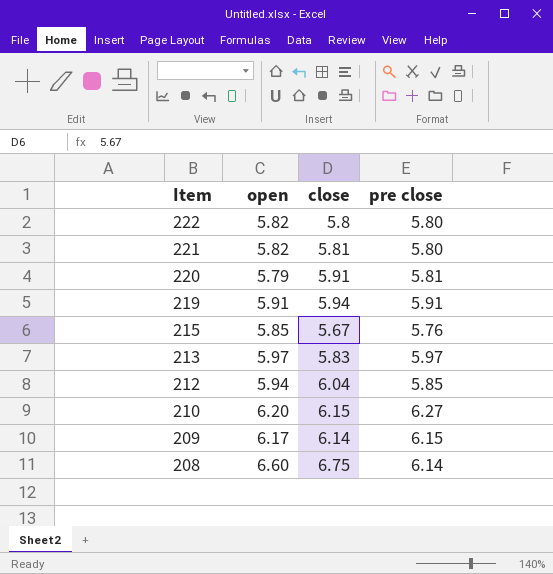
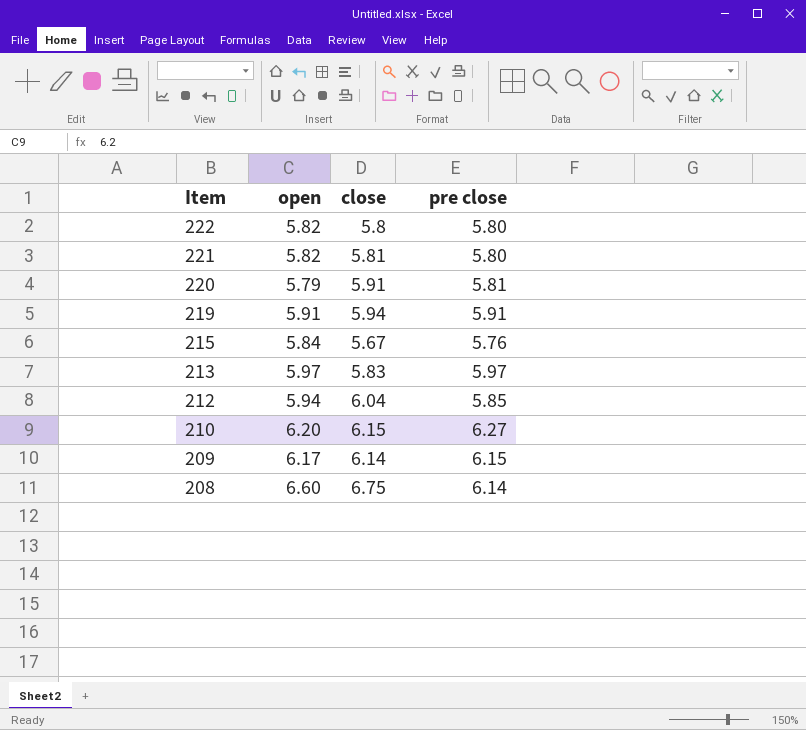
215 | open: 5.85 -> 5.84

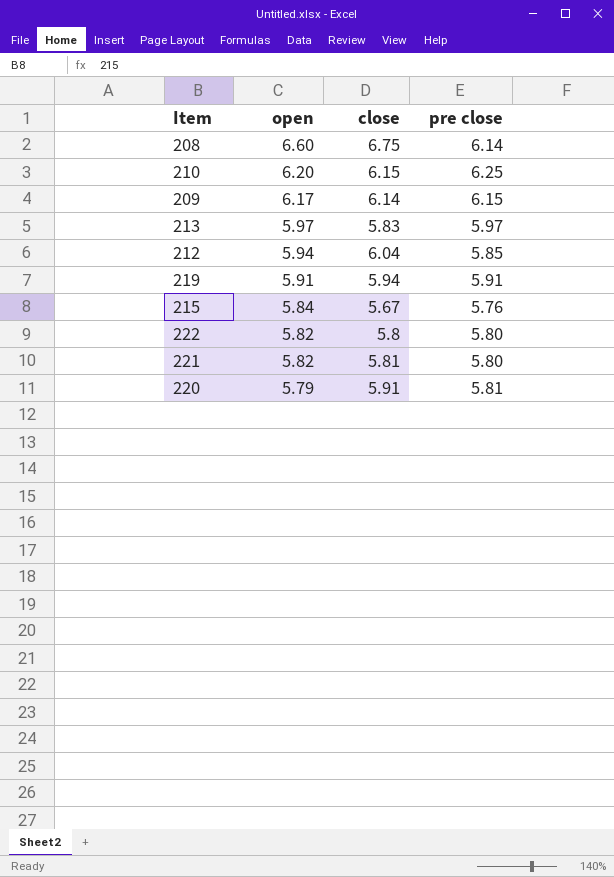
row order: Item descending -> open descending
210 | pre close: 6.27 -> 6.25

